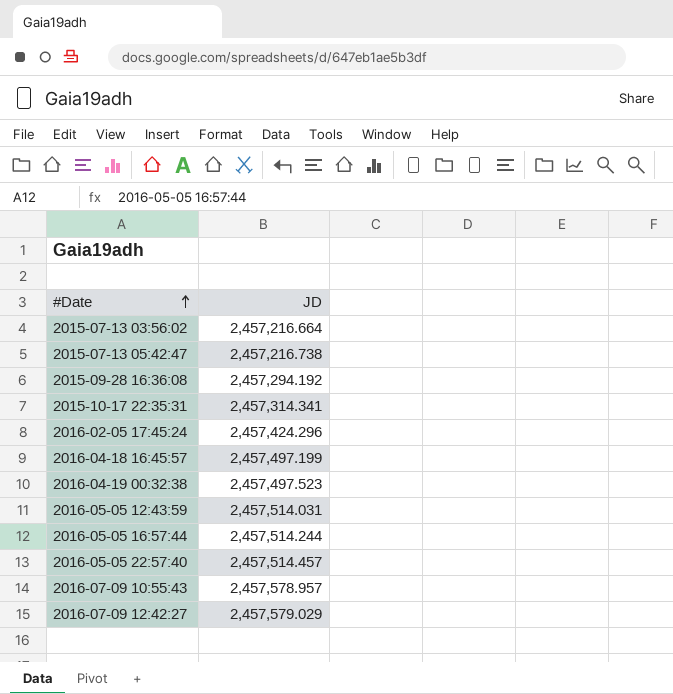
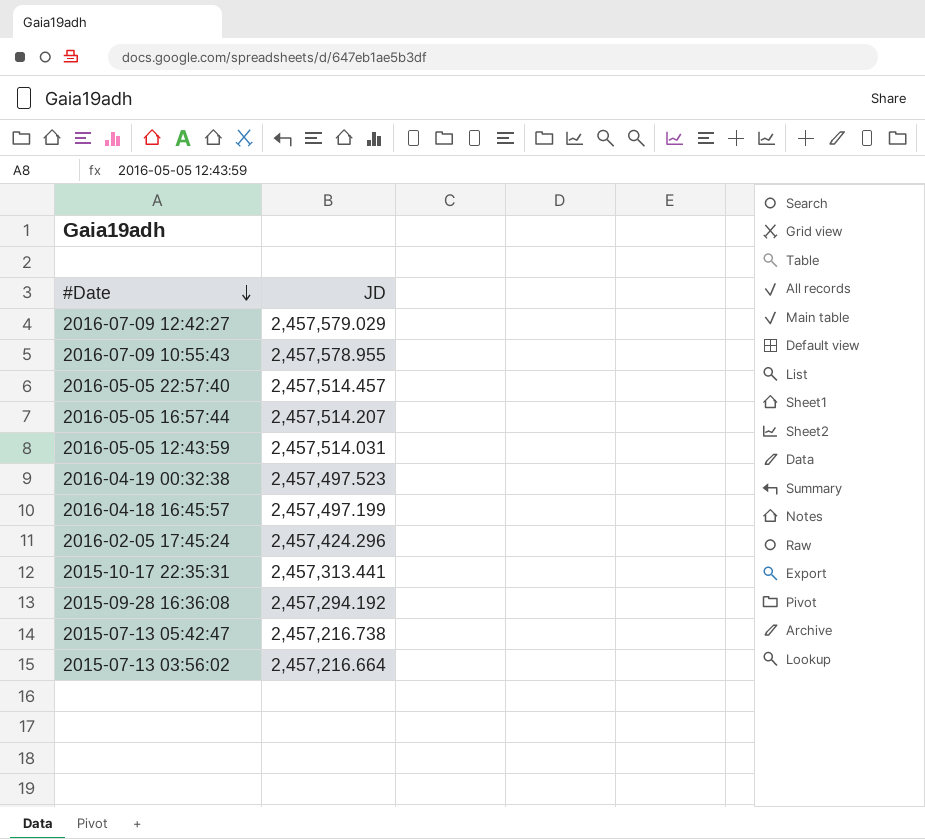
row order: #Date ascending -> #Date descending
2016-07-09 10:55:43 | JD: 2,457,578.957 -> 2,457,578.955
2016-05-05 16:57:44 | JD: 2,457,514.244 -> 2,457,514.207
2015-10-17 22:35:31 | JD: 2,457,314.341 -> 2,457,313.441

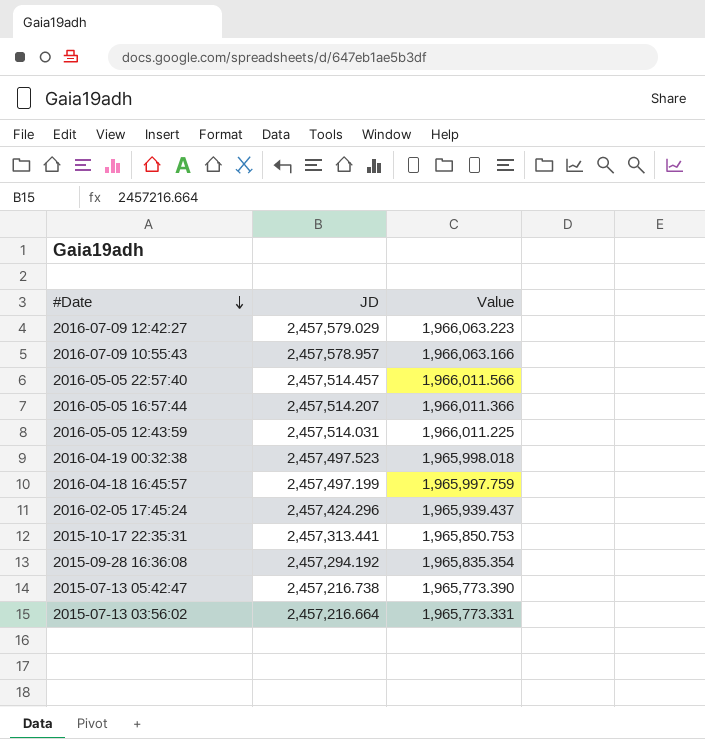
column Value | formula: none -> [JD] * 0.8
2016-07-09 10:55:43 | JD: 2,457,578.955 -> 2,457,578.957

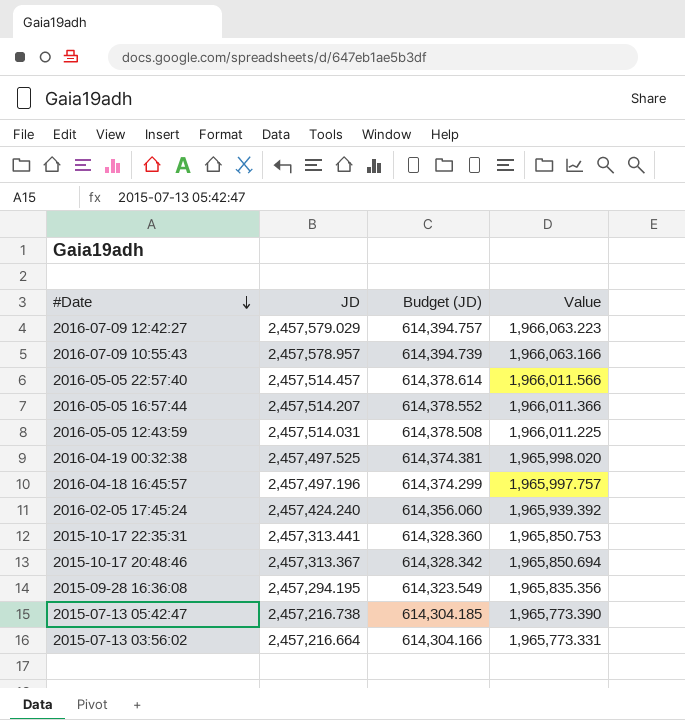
column Budget (JD) | formula: none -> [JD] * 0.25
2016-04-19 00:32:38 | JD: 2,457,497.523 -> 2,457,497.525
2016-04-19 00:32:38 | Value: 1,965,998.018 -> 1,965,998.020
2016-04-18 16:45:57 | JD: 2,457,497.199 -> 2,457,497.196
2016-04-18 16:45:57 | Value: 1,965,997.759 -> 1,965,997.757
2016-02-05 17:45:24 | JD: 2,457,424.296 -> 2,457,424.240
2016-02-05 17:45:24 | Value: 1,965,939.437 -> 1,965,939.392
row 2015-10-17 20:48:46: none -> 2,457,313.367 | 614,328.342 | 1,965,850.694
2015-09-28 16:36:08 | JD: 2,457,294.192 -> 2,457,294.195
2015-09-28 16:36:08 | Value: 1,965,835.354 -> 1,965,835.356

